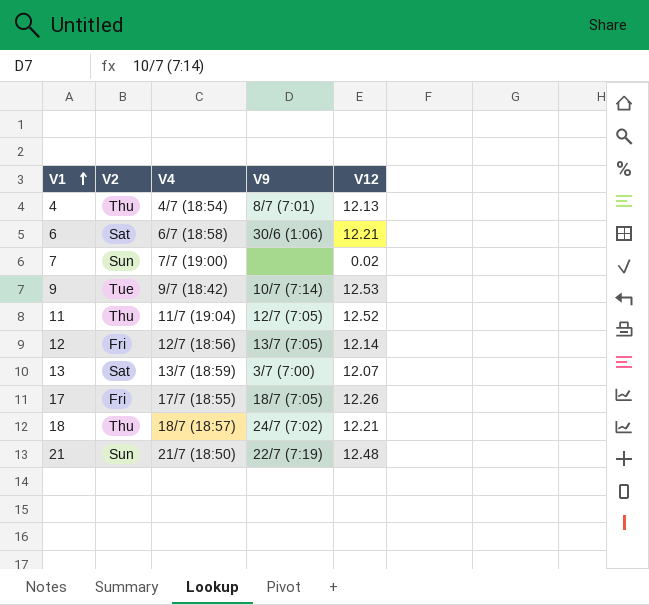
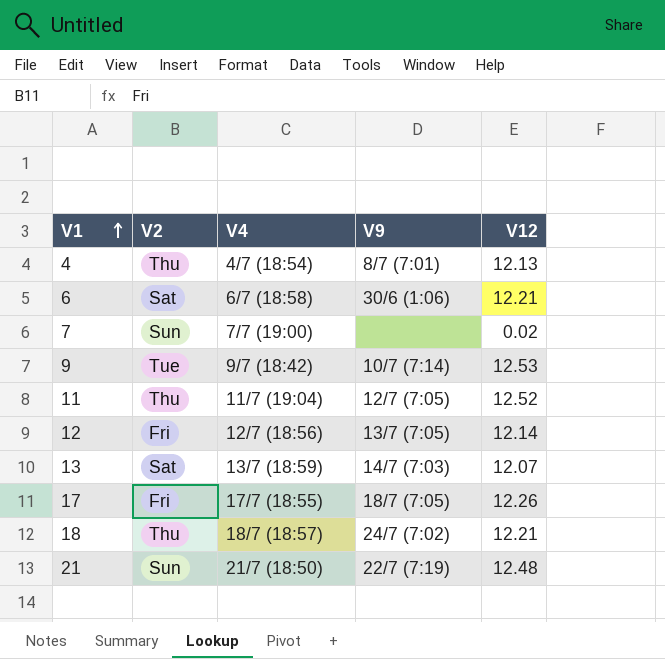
13 | V9: 3/7 (7:00) -> 14/7 (7:03)

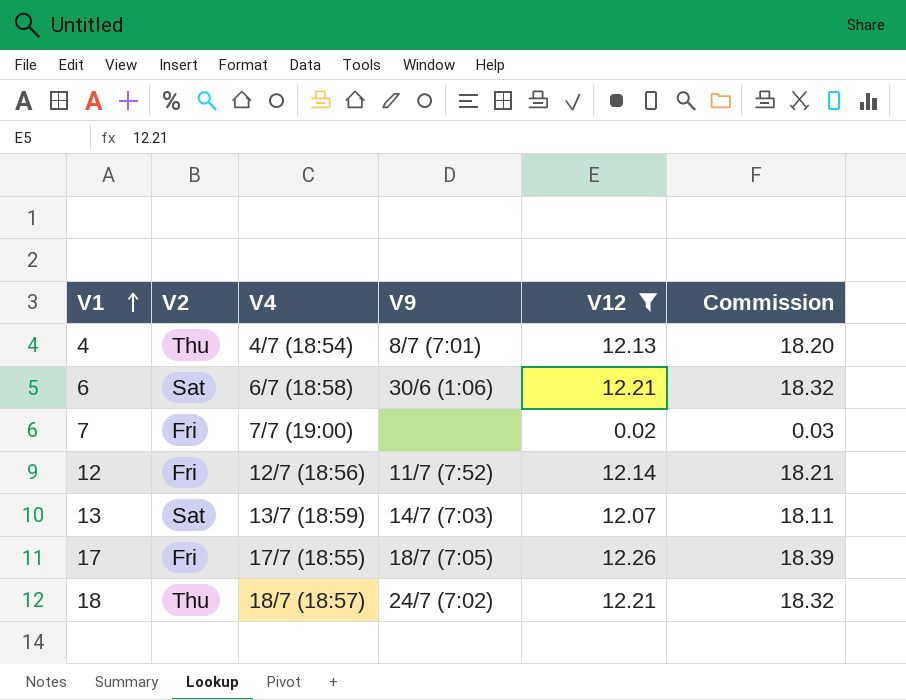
filter: none -> V12 <= 12.26
column Commission | formula: none -> [V12] * 1.5
7 | V2: Sun -> Fri
12 | V9: 13/7 (7:05) -> 11/7 (7:52)

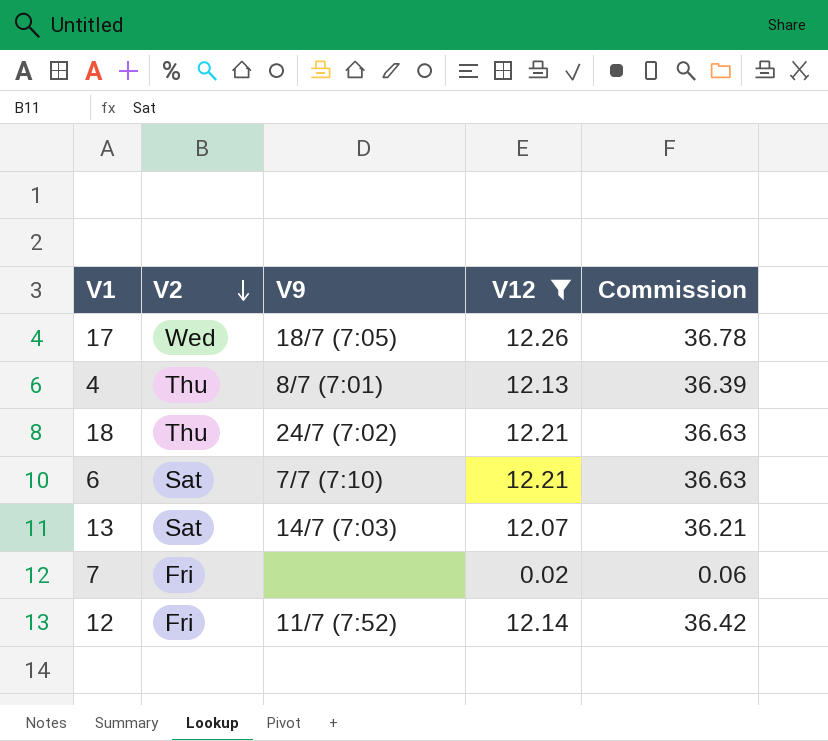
row order: V1 ascending -> V2 descending
column V4 | position: 3 -> none
column Commission | formula: [V12] * 1.5 -> [V12] * 3
17 | V2: Fri -> Wed
6 | V9: 30/6 (1:06) -> 7/7 (7:10)

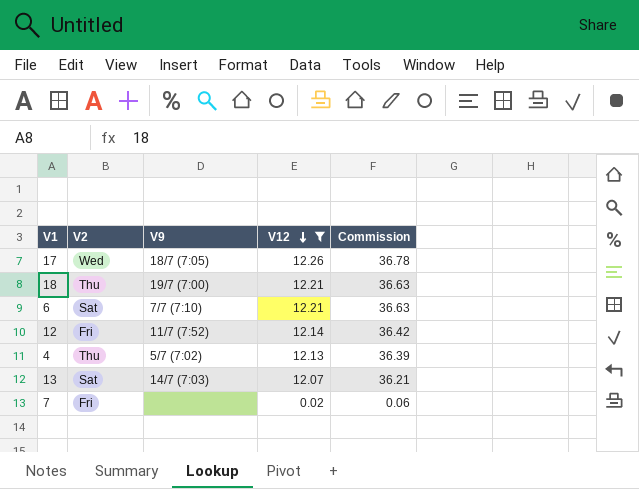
row order: V2 descending -> V12 descending
18 | V9: 24/7 (7:02) -> 19/7 (7:00)
4 | V9: 8/7 (7:01) -> 5/7 (7:02)

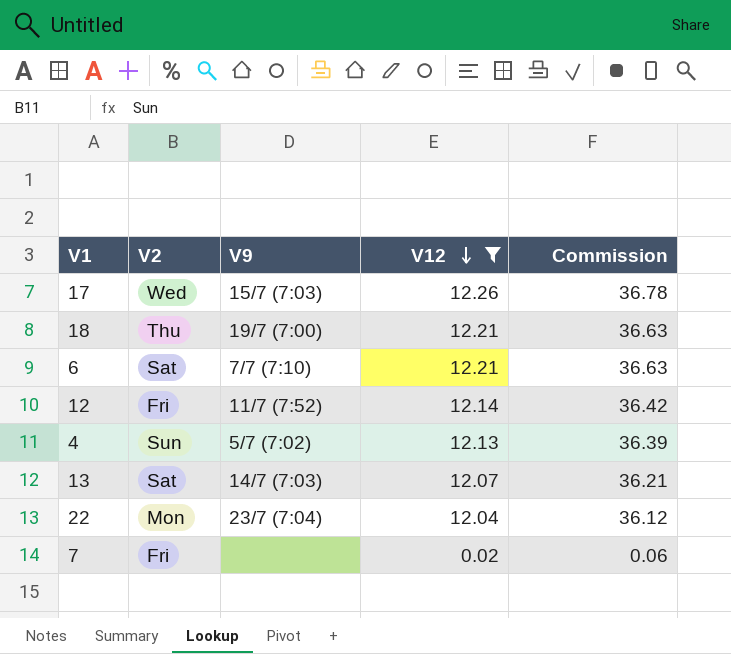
17 | V9: 18/7 (7:05) -> 15/7 (7:03)
4 | V2: Thu -> Sun
row 22: none -> Mon | 23/7 (7:04) | 12.04 | 36.12

